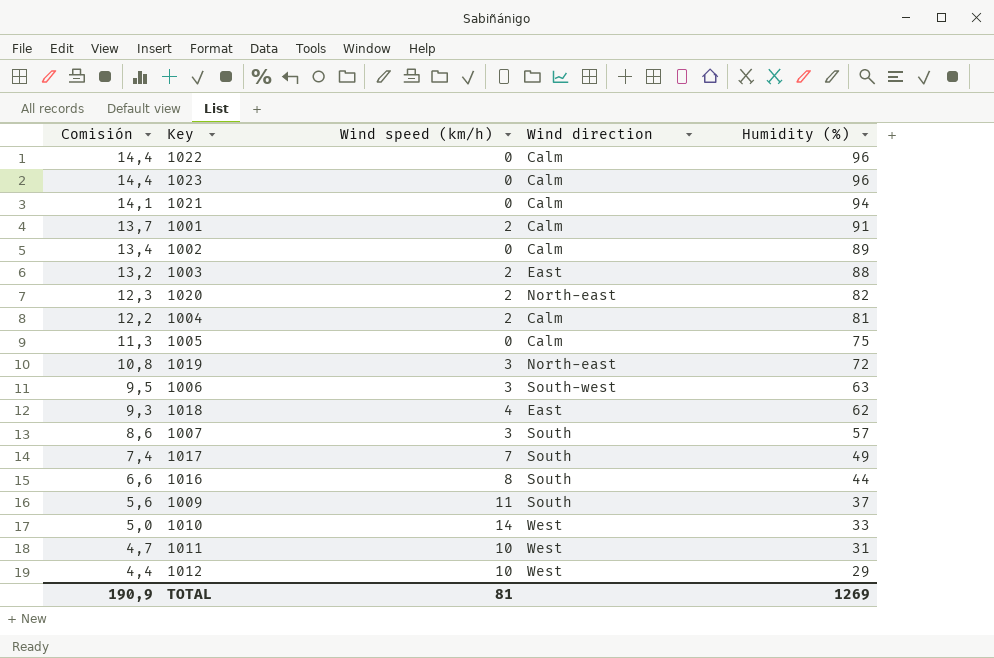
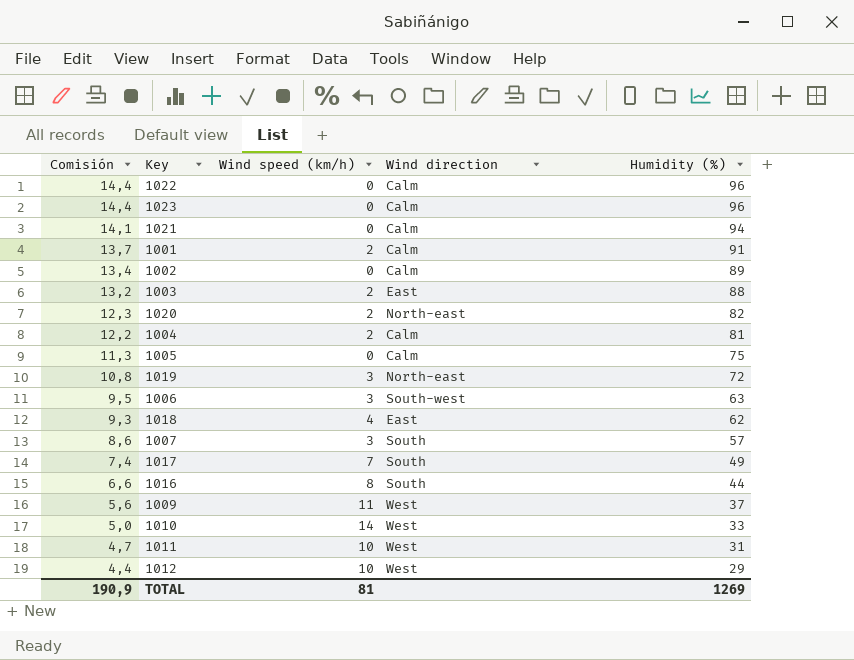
1009 | Wind direction: South -> West

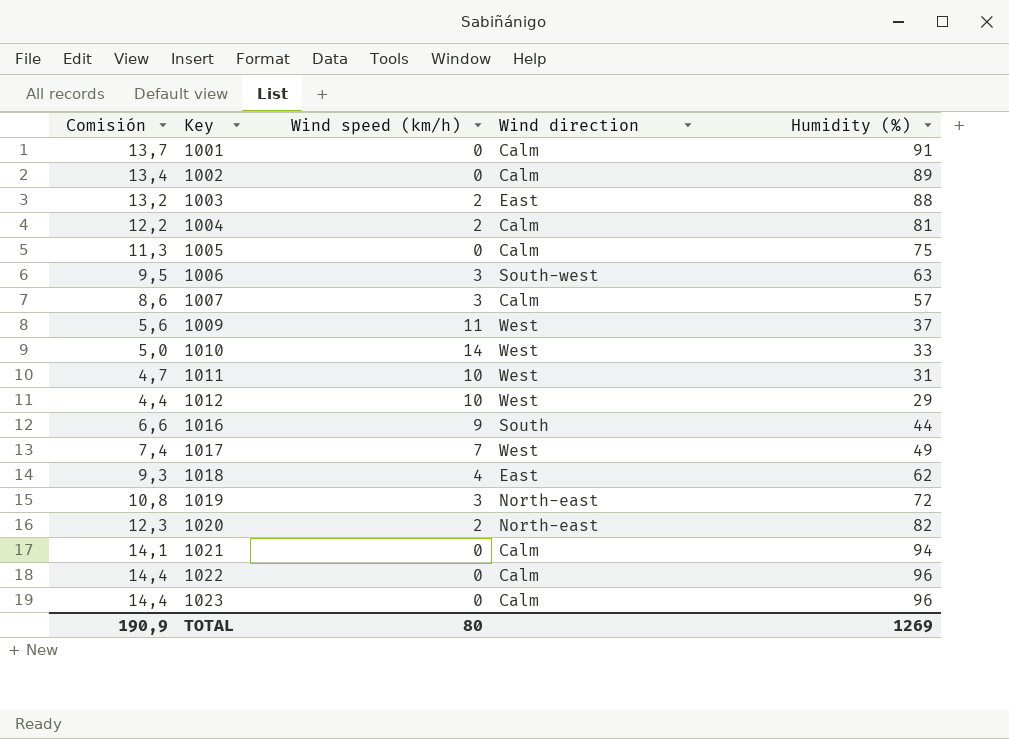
row order: Comisión descending -> Key ascending
1001 | Wind speed (km/h): 2 -> 0
1007 | Wind direction: South -> Calm
1016 | Wind speed (km/h): 8 -> 9
1017 | Wind direction: South -> West
TOTAL | Wind speed (km/h): 81 -> 80

